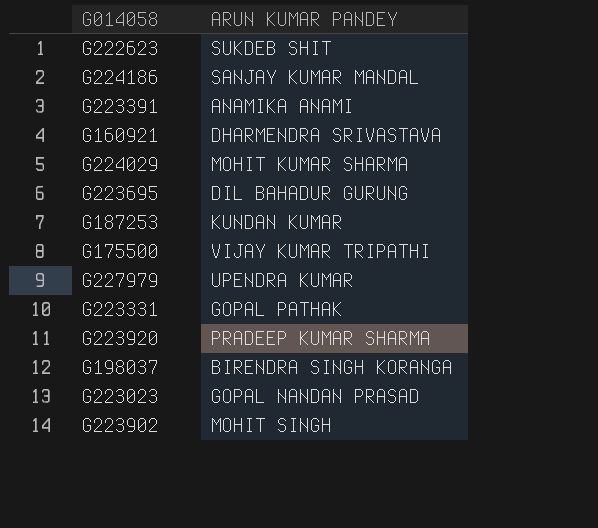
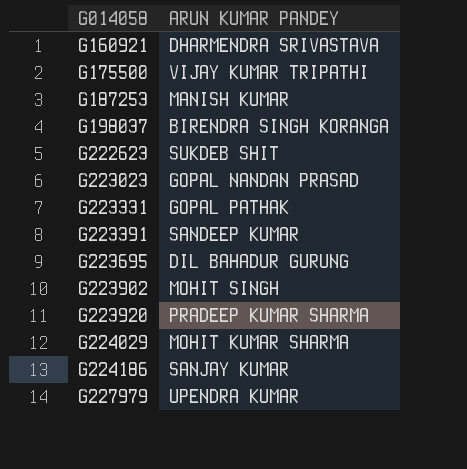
row order: none -> G014058 ascending
G187253 | ARUN KUMAR PANDEY: KUNDAN KUMAR -> MANISH KUMAR
G223391 | ARUN KUMAR PANDEY: ANAMIKA ANAMI -> SANDEEP KUMAR
G224186 | ARUN KUMAR PANDEY: SANJAY KUMAR MANDAL -> SANJAY KUMAR

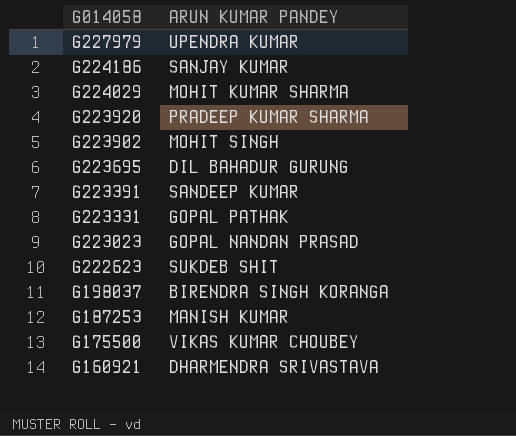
row order: G014058 ascending -> G014058 descending
G175500 | ARUN KUMAR PANDEY: VIJAY KUMAR TRIPATHI -> VIKAS KUMAR CHOUBEY

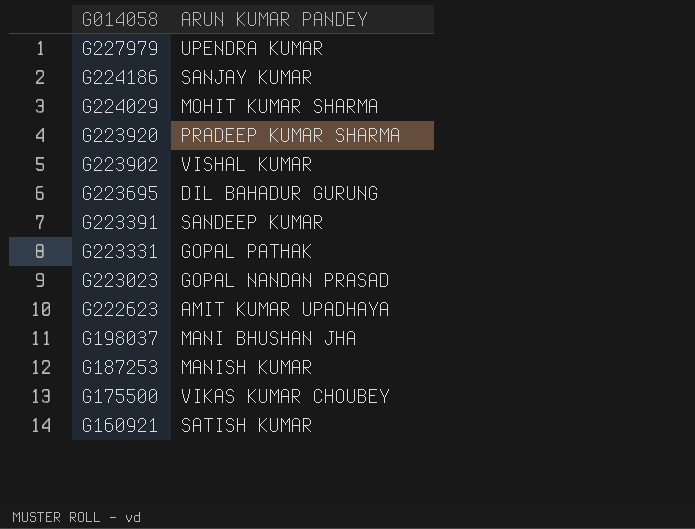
G223902 | ARUN KUMAR PANDEY: MOHIT SINGH -> VISHAL KUMAR
G222623 | ARUN KUMAR PANDEY: SUKDEB SHIT -> AMIT KUMAR UPADHAYA
G198037 | ARUN KUMAR PANDEY: BIRENDRA SINGH KORANGA -> MANI BHUSHAN JHA
G160921 | ARUN KUMAR PANDEY: DHARMENDRA SRIVASTAVA -> SATISH KUMAR

